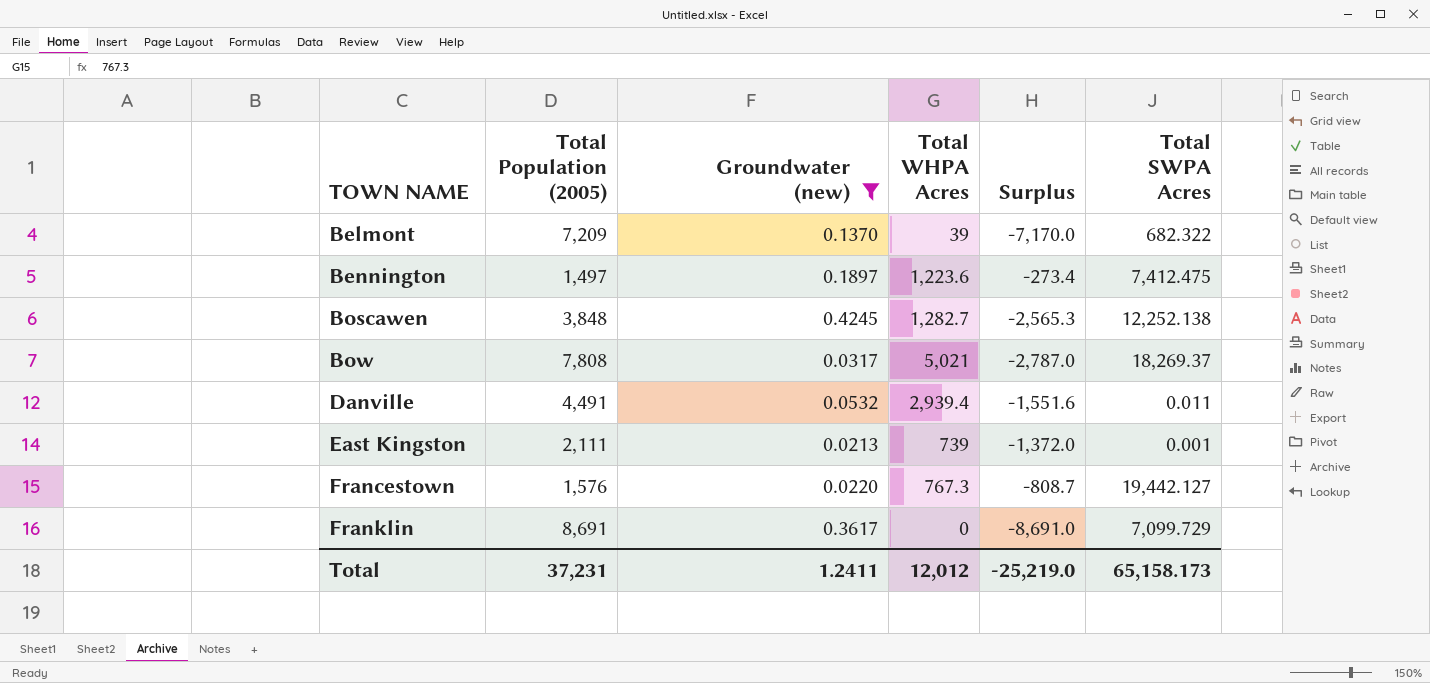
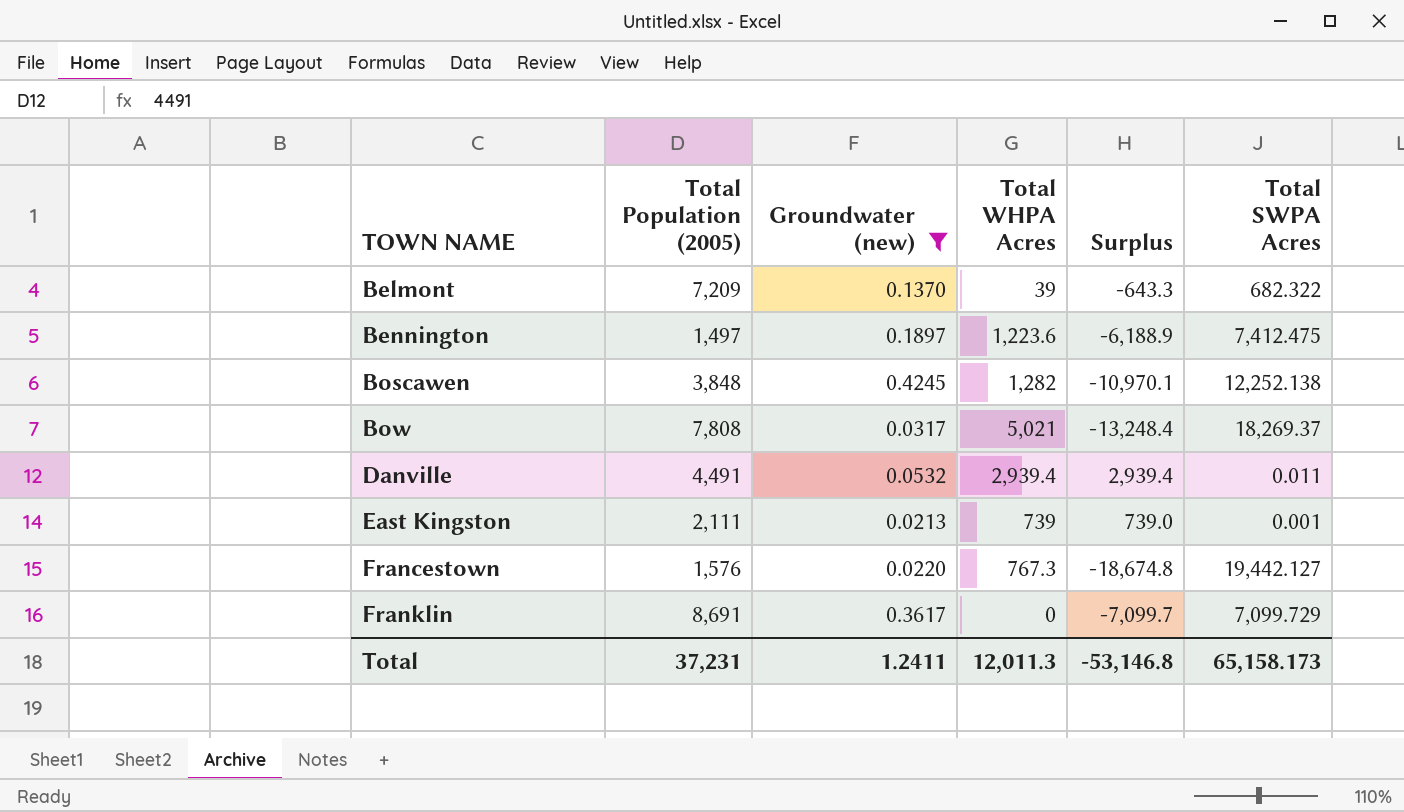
column Surplus | formula: [Total WHPA Acres] - [Total Population (2005)] -> [Total WHPA Acres] - [Total SWPA Acres]
Boscawen | Total WHPA Acres: 1,282.7 -> 1,282
Total | Total WHPA Acres: 12,012 -> 12,011.3
Total | Surplus: -25,219.0 -> -53,146.8

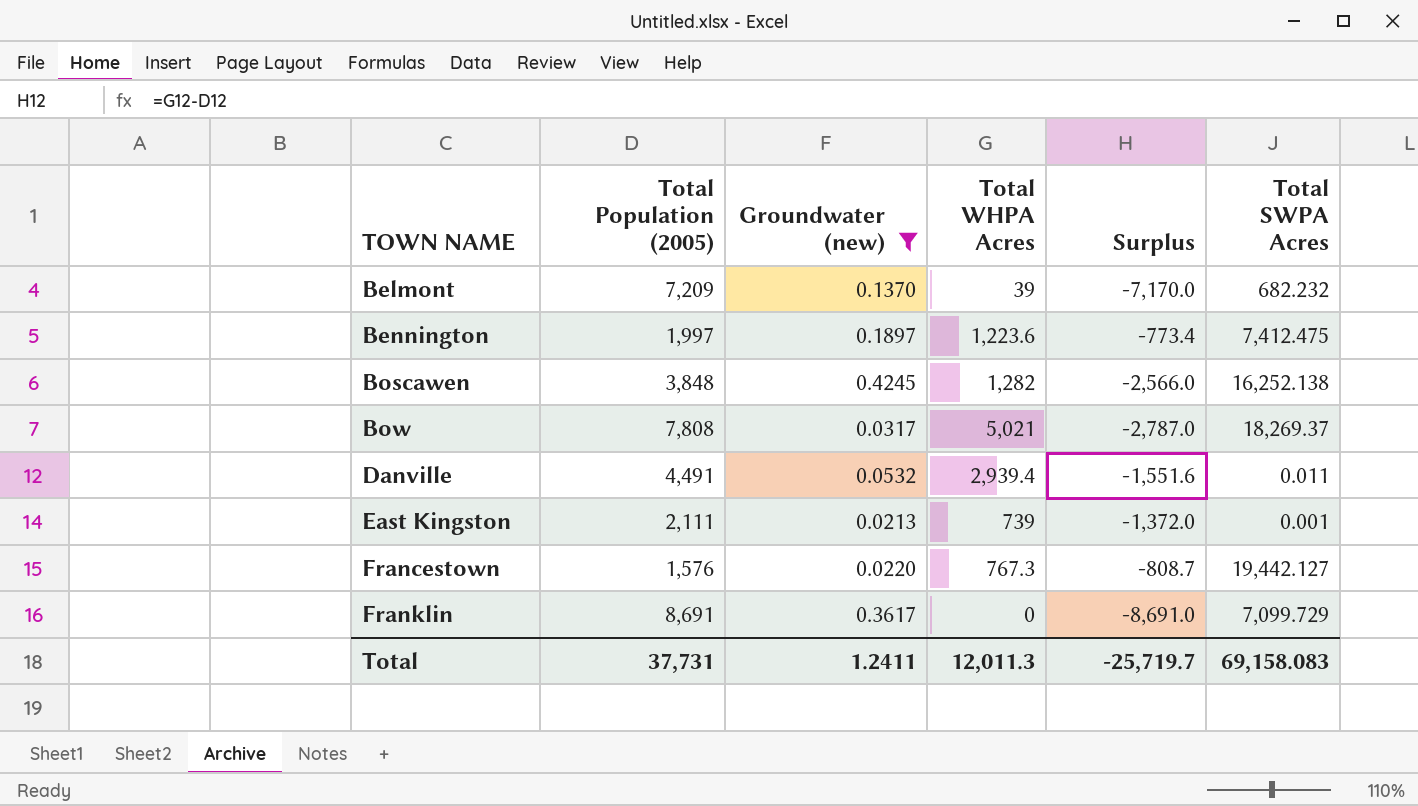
column Surplus | formula: [Total WHPA Acres] - [Total SWPA Acres] -> [Total WHPA Acres] - [Total Population (2005)]
Belmont | Total SWPA Acres: 682.322 -> 682.232
Bennington | Total Population (2005): 1,497 -> 1,997
Boscawen | Total SWPA Acres: 12,252.138 -> 16,252.138
Total | Total Population (2005): 37,231 -> 37,731
Total | Surplus: -53,146.8 -> -25,719.7
Total | Total SWPA Acres: 65,158.173 -> 69,158.083

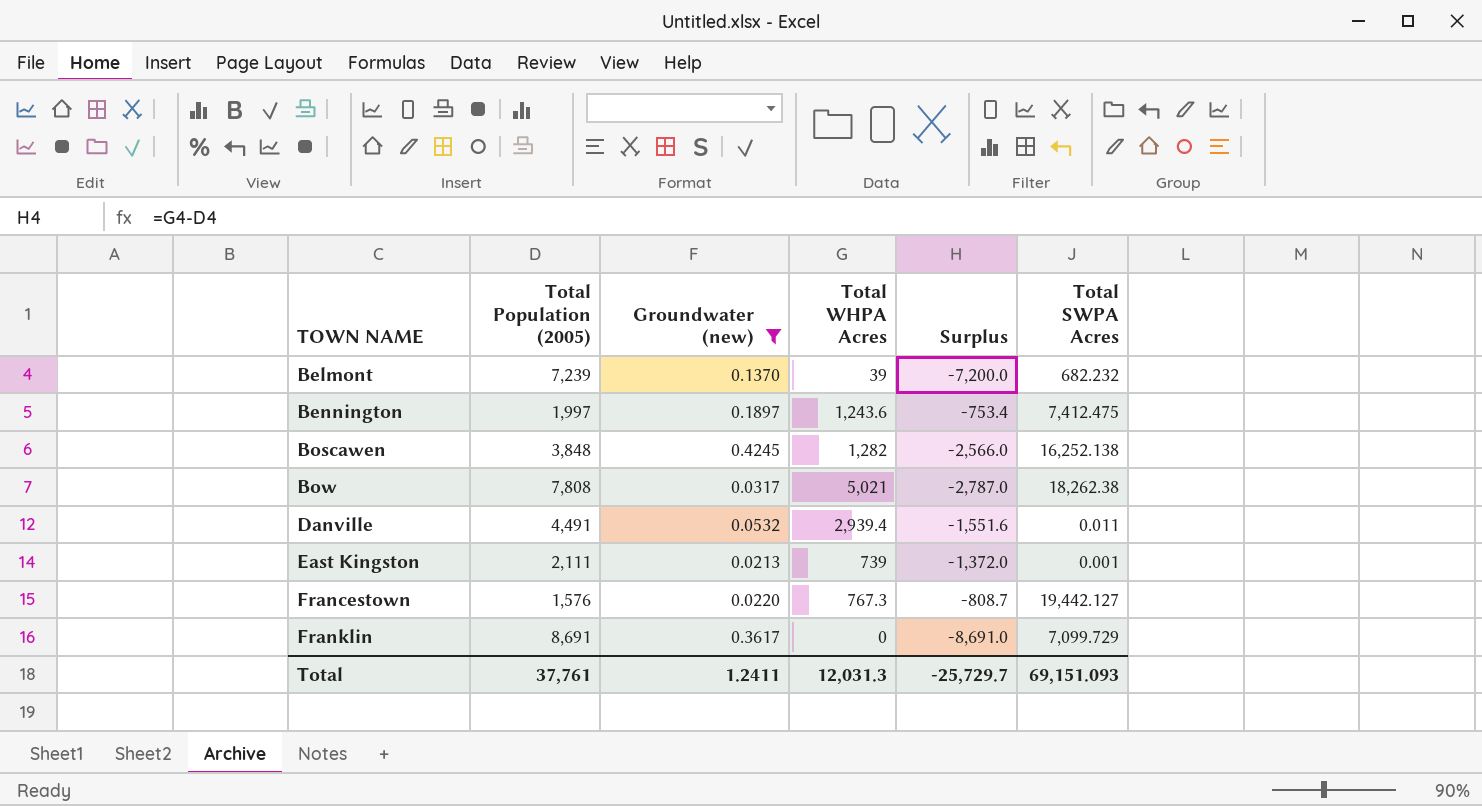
Belmont | Total Population (2005): 7,209 -> 7,239
Belmont | Surplus: -7,170.0 -> -7,200.0
Bennington | Total WHPA Acres: 1,223.6 -> 1,243.6
Bennington | Surplus: -773.4 -> -753.4
Bow | Total SWPA Acres: 18,269.37 -> 18,262.38
Total | Total Population (2005): 37,731 -> 37,761
Total | Total WHPA Acres: 12,011.3 -> 12,031.3
Total | Surplus: -25,719.7 -> -25,729.7
Total | Total SWPA Acres: 69,158.083 -> 69,151.093

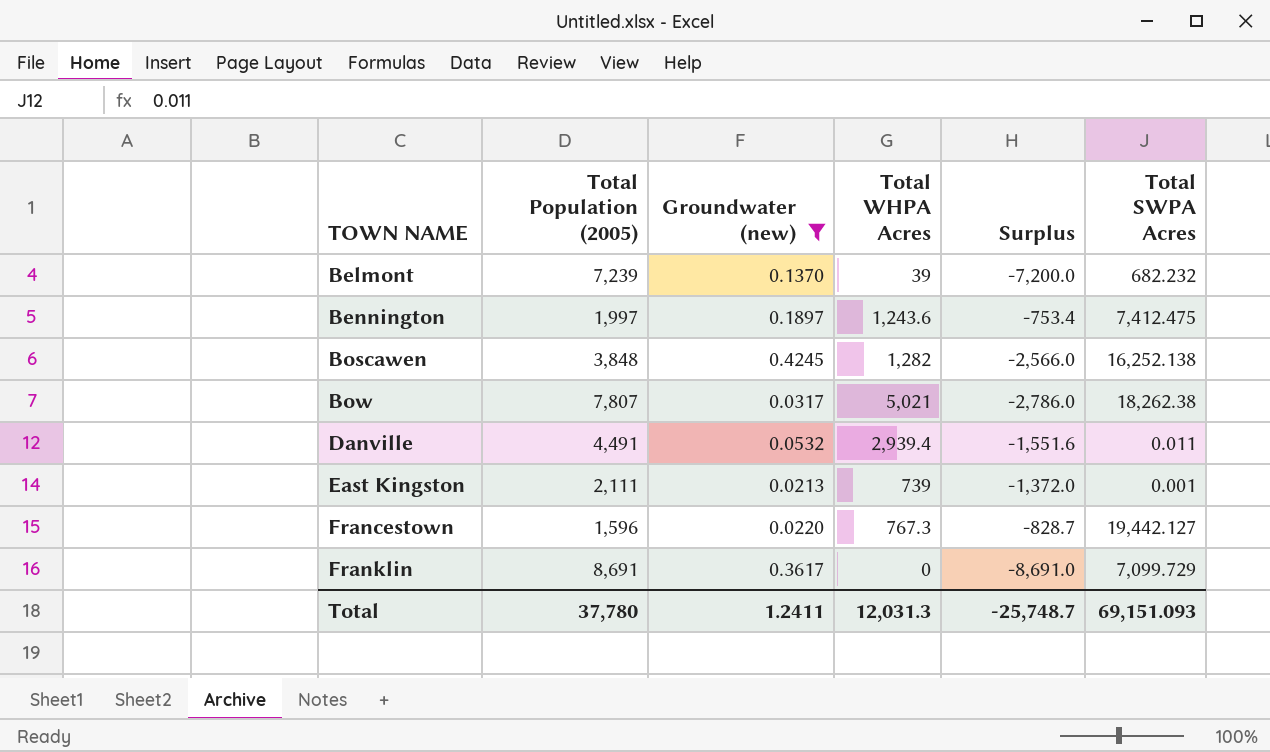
Bow | Total Population (2005): 7,808 -> 7,807
Bow | Surplus: -2,787.0 -> -2,786.0
Francestown | Total Population (2005): 1,576 -> 1,596
Francestown | Surplus: -808.7 -> -828.7
Total | Total Population (2005): 37,761 -> 37,780
Total | Surplus: -25,729.7 -> -25,748.7

